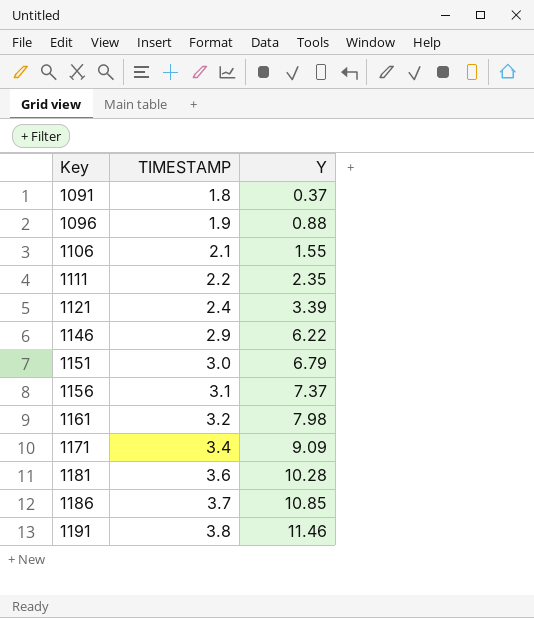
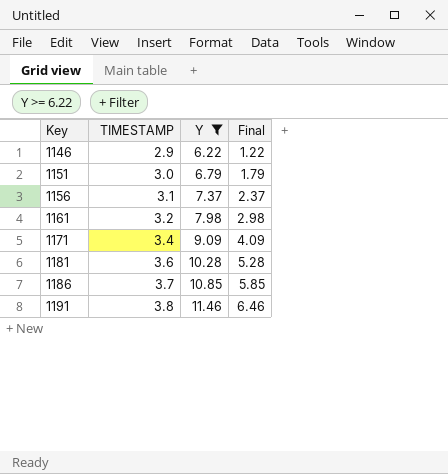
filter: none -> Y >= 6.22
column Final | formula: none -> [Y] - 5

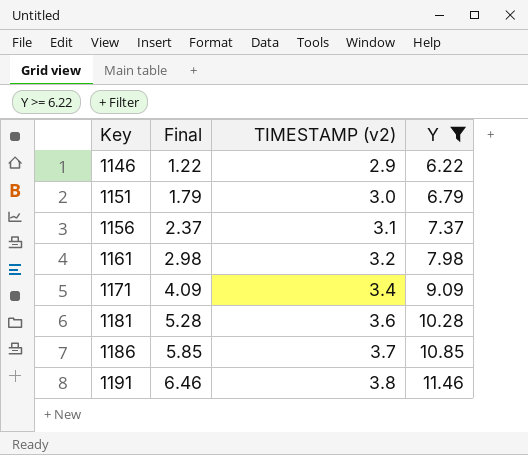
column Final | position: 4 -> 2
column name: TIMESTAMP -> TIMESTAMP (v2)

